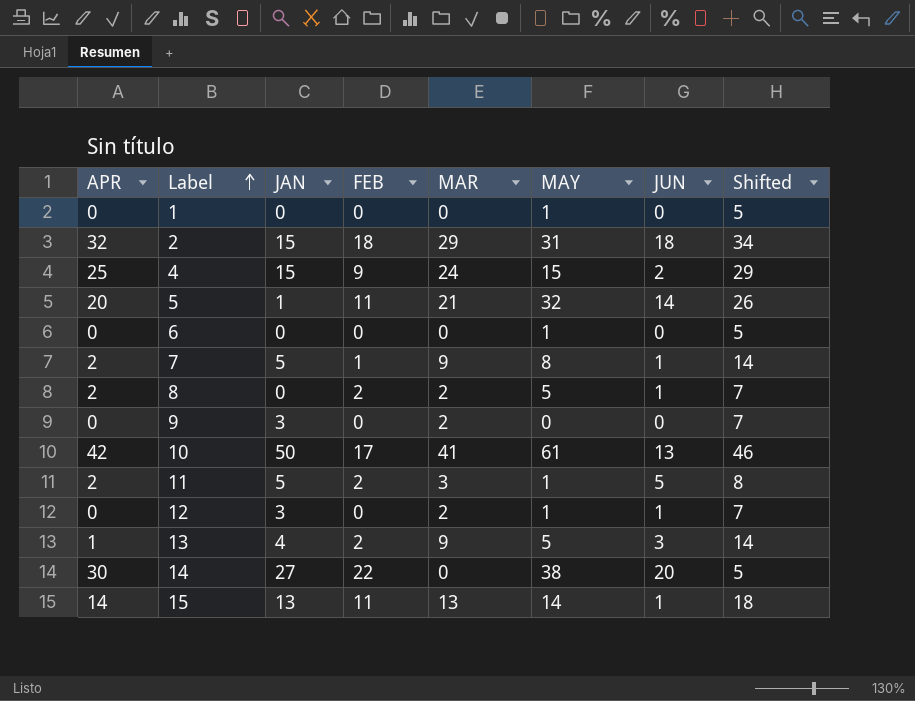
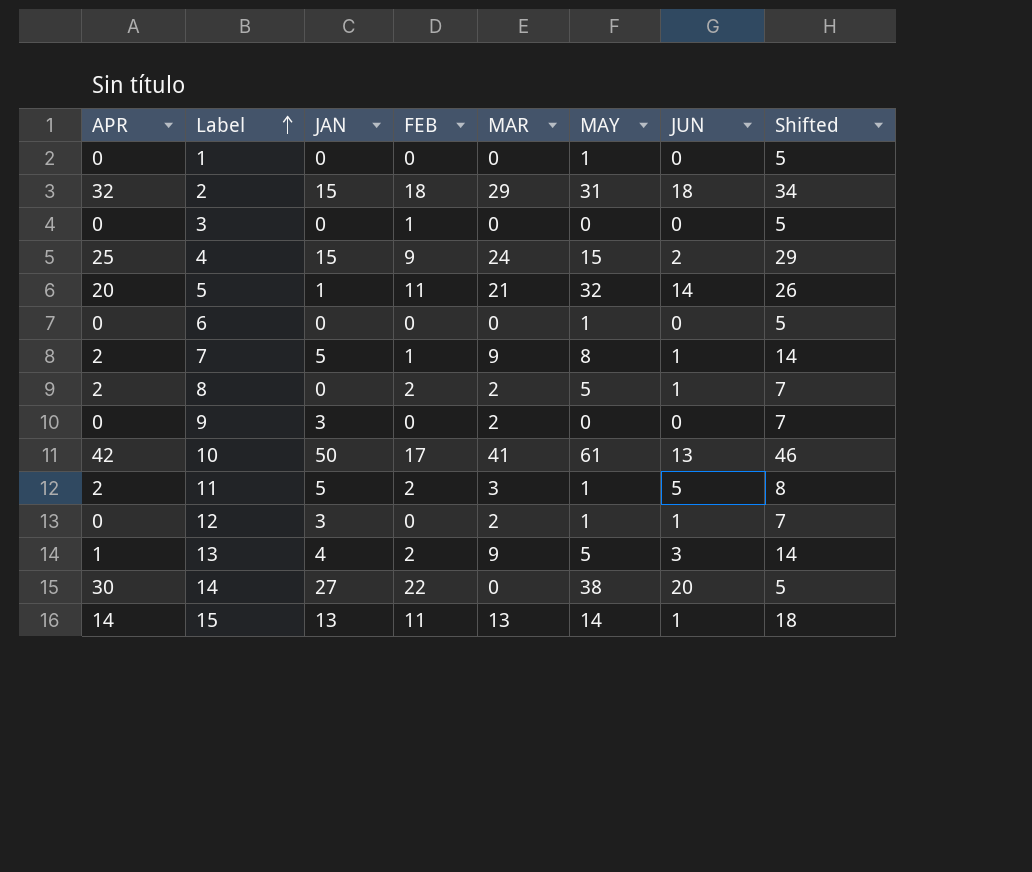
row 3: none -> 0 | 0 | 1 | 0 | 0 | 0 | 5

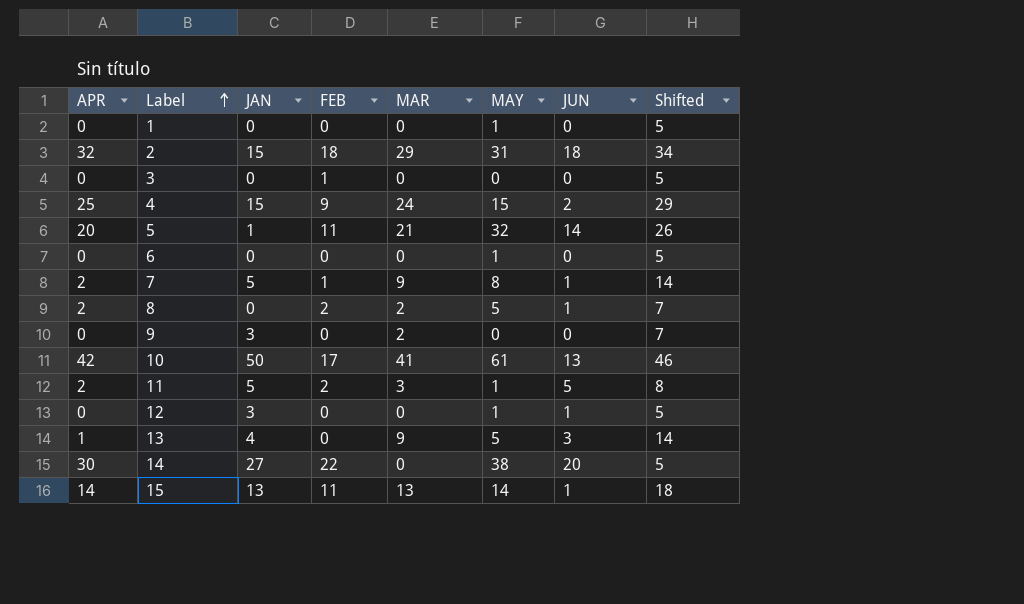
12 | MAR: 2 -> 0
12 | Shifted: 7 -> 5
13 | FEB: 2 -> 0

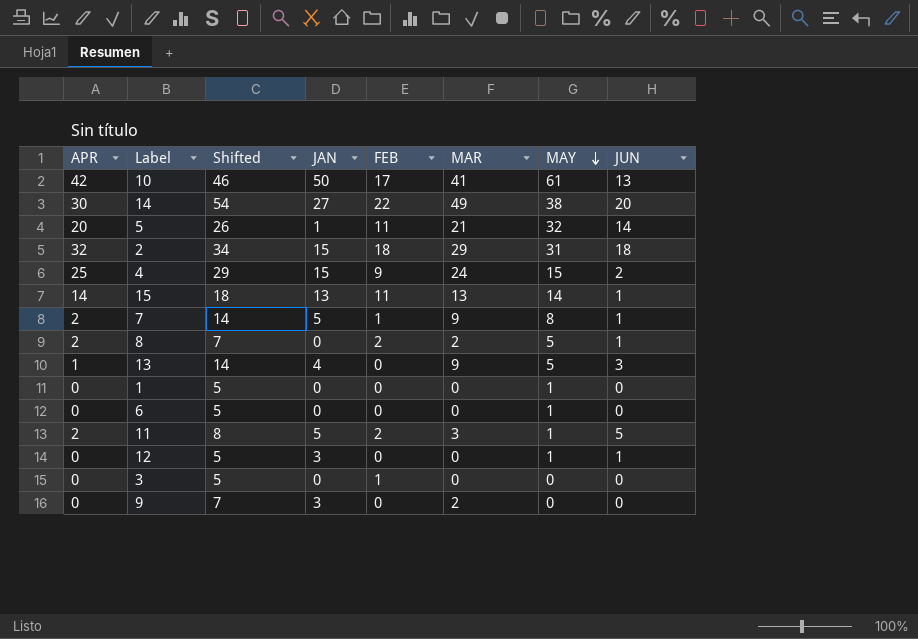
row order: Label ascending -> MAY descending
column Shifted | position: 8 -> 3
14 | Shifted: 5 -> 54
14 | MAR: 0 -> 49

